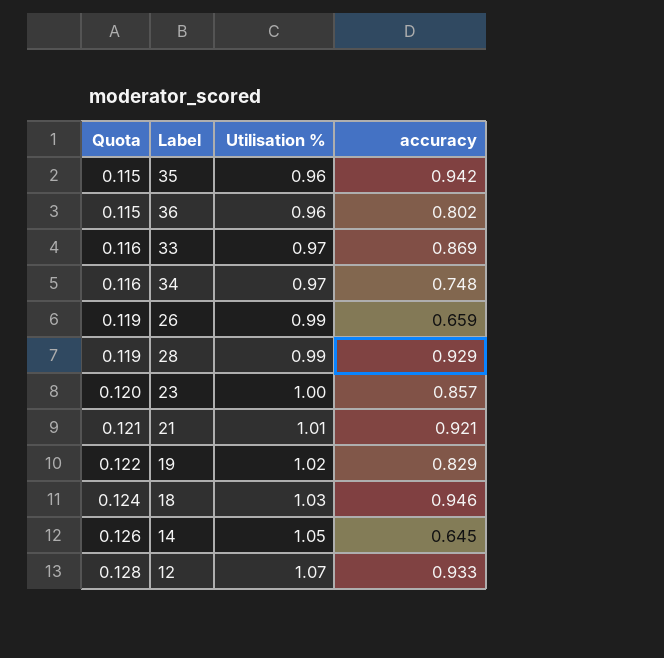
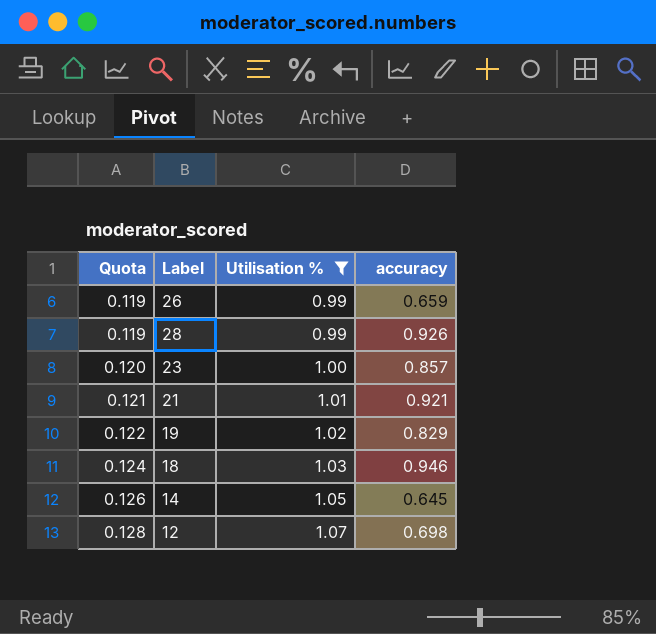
filter: none -> Utilisation % >= 0.99
28 | accuracy: 0.929 -> 0.926
12 | accuracy: 0.933 -> 0.698

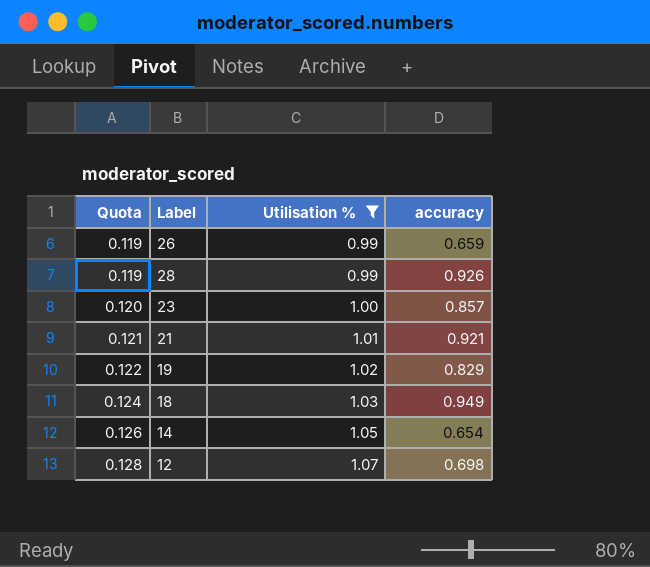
18 | accuracy: 0.946 -> 0.949
14 | accuracy: 0.645 -> 0.654

